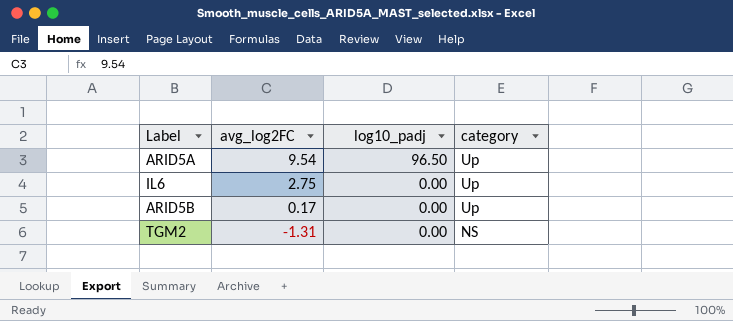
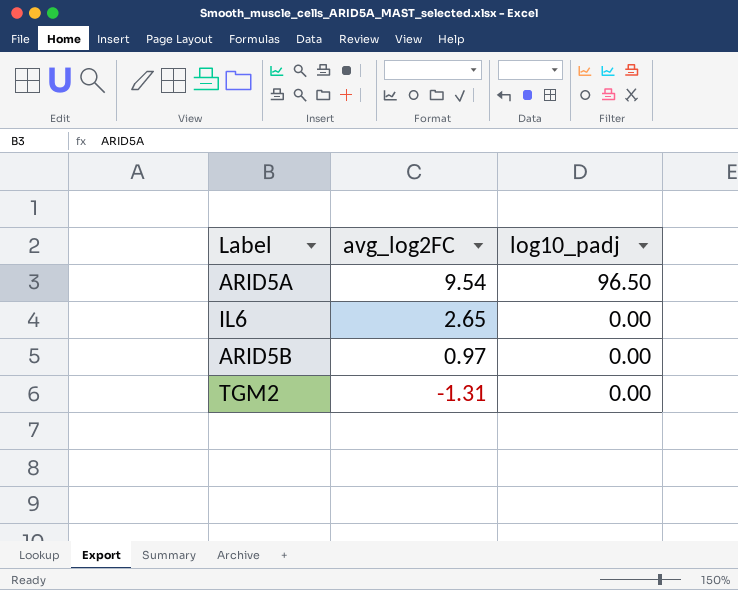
column category | position: 4 -> none
IL6 | avg_log2FC: 2.75 -> 2.65
ARID5B | avg_log2FC: 0.17 -> 0.97

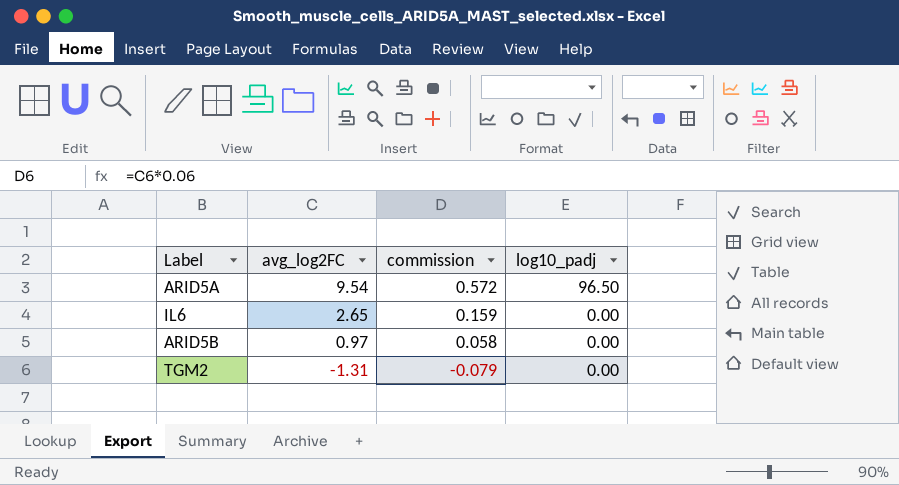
column commission | formula: none -> [avg_log2FC] * 0.06

